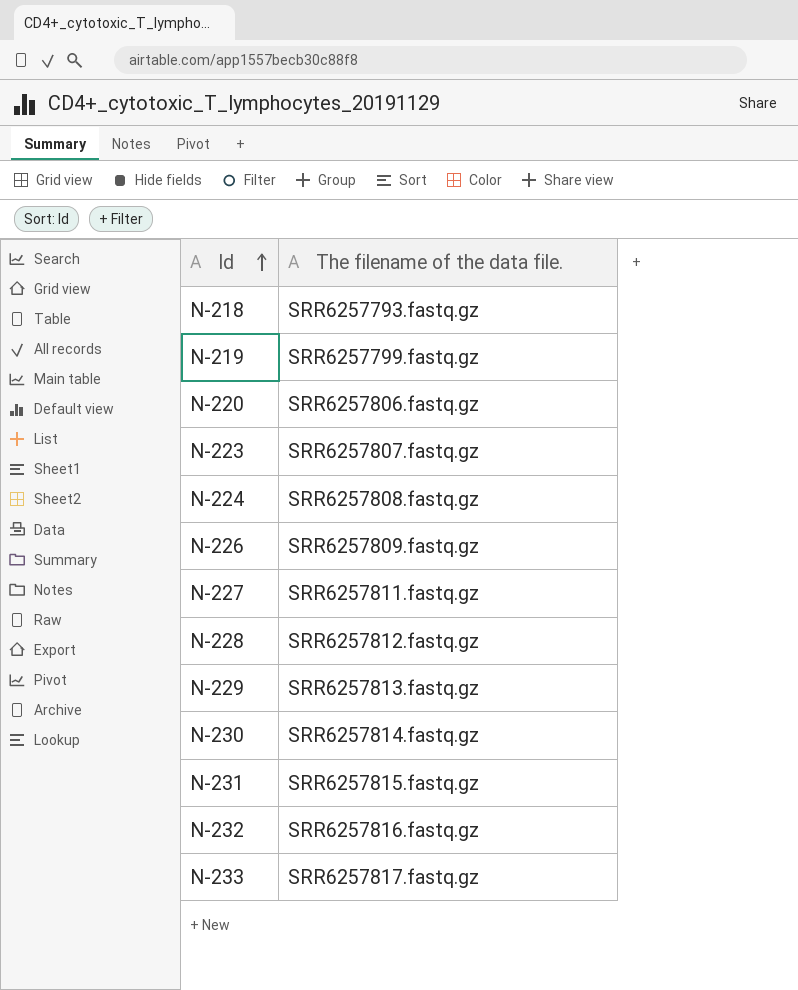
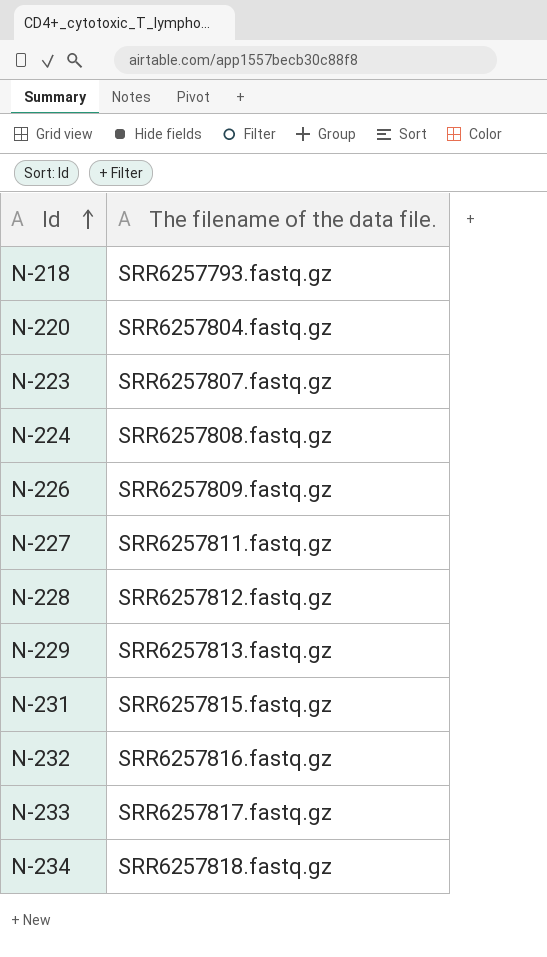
row N-219: SRR6257799.fastq.gz -> none
row N-230: SRR6257814.fastq.gz -> none
N-220 | The filename of the data file.: SRR6257806.fastq.gz -> SRR6257804.fastq.gz
row N-234: none -> SRR6257818.fastq.gz

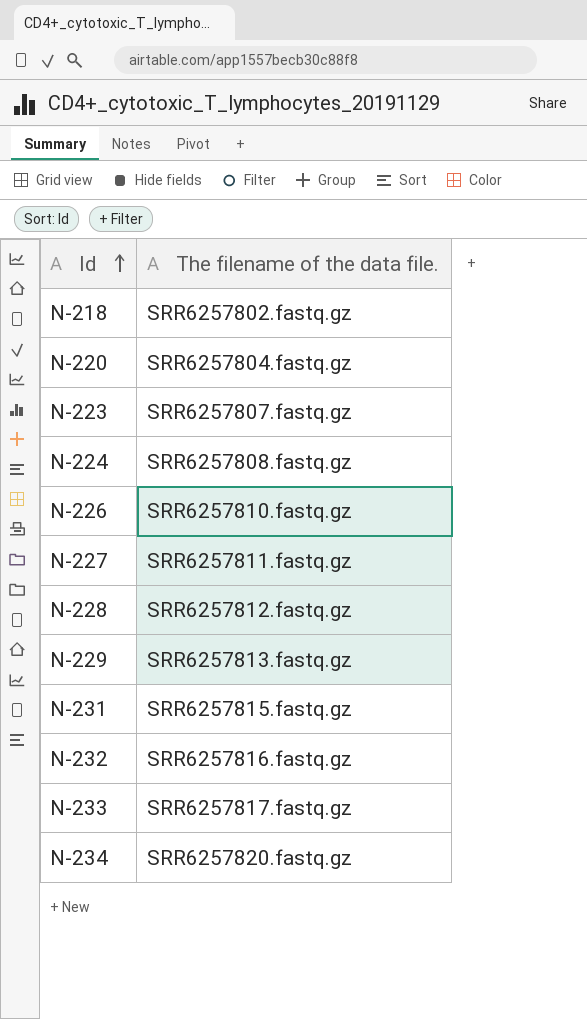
N-218 | The filename of the data file.: SRR6257793.fastq.gz -> SRR6257802.fastq.gz
N-226 | The filename of the data file.: SRR6257809.fastq.gz -> SRR6257810.fastq.gz
N-234 | The filename of the data file.: SRR6257818.fastq.gz -> SRR6257820.fastq.gz

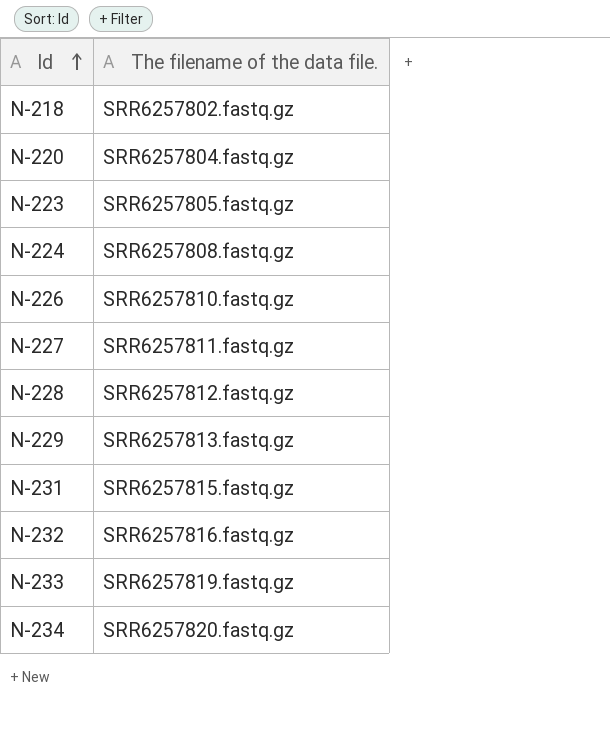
N-223 | The filename of the data file.: SRR6257807.fastq.gz -> SRR6257805.fastq.gz
N-233 | The filename of the data file.: SRR6257817.fastq.gz -> SRR6257819.fastq.gz

